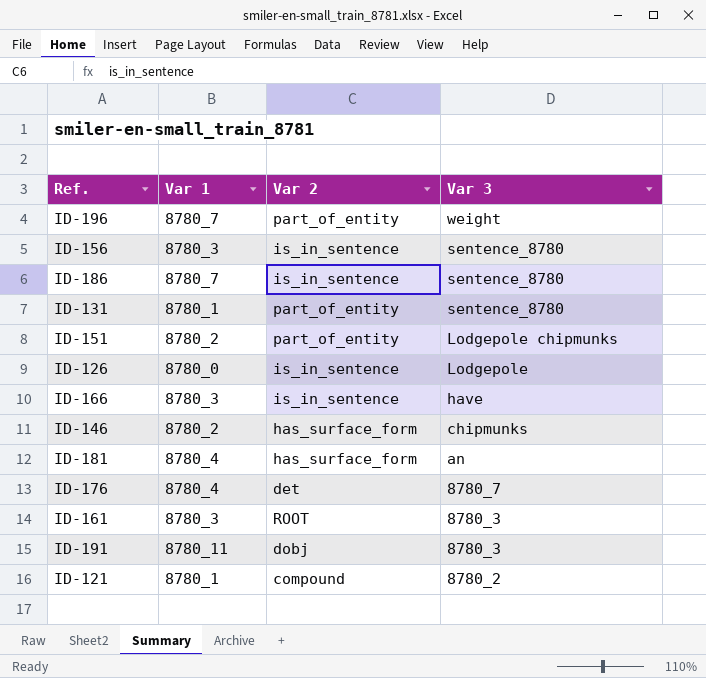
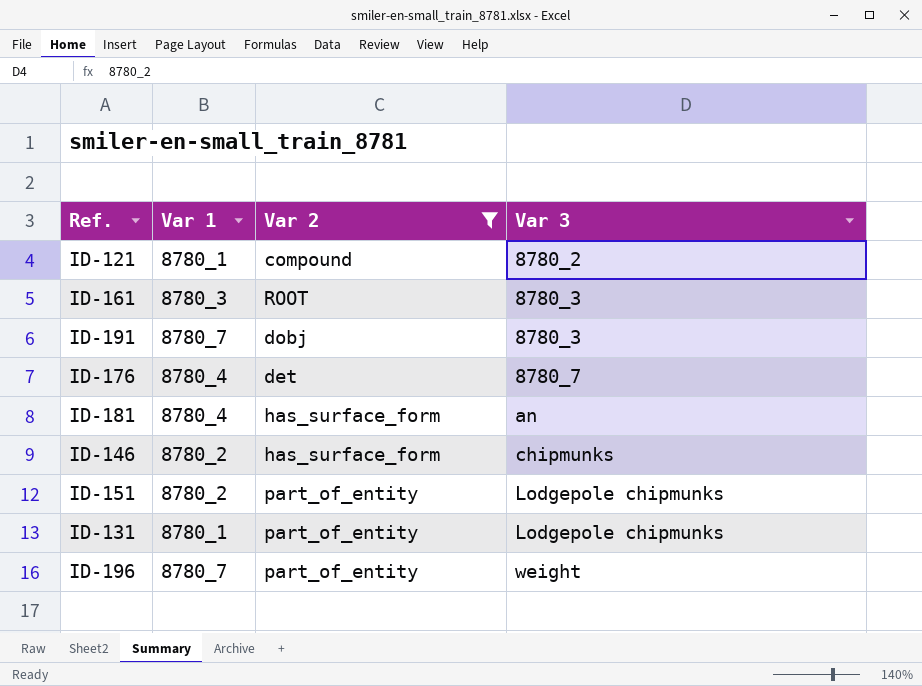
filter: none -> Var 2 != is_in_sentence
row order: Var 3 descending -> Var 3 ascending
ID-191 | Var 1: 8780_11 -> 8780_7
ID-131 | Var 3: sentence_8780 -> Lodgepole chipmunks

